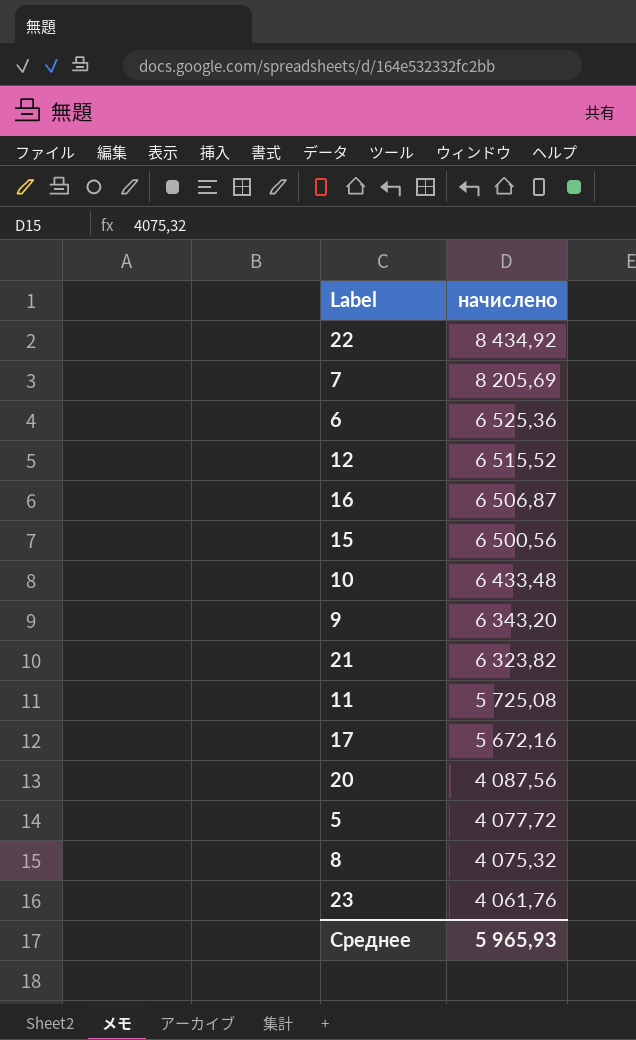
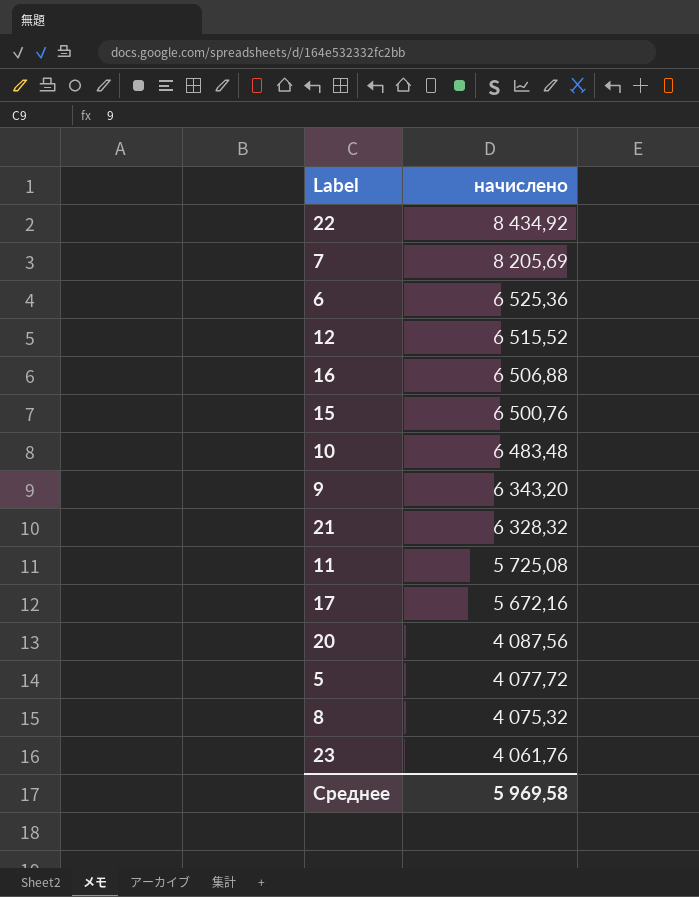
16 | начислено: 6 506,87 -> 6 506,88
15 | начислено: 6 500,56 -> 6 500,76
10 | начислено: 6 433,48 -> 6 483,48
21 | начислено: 6 323,82 -> 6 328,32
Среднее | начислено: 5 965,93 -> 5 969,58

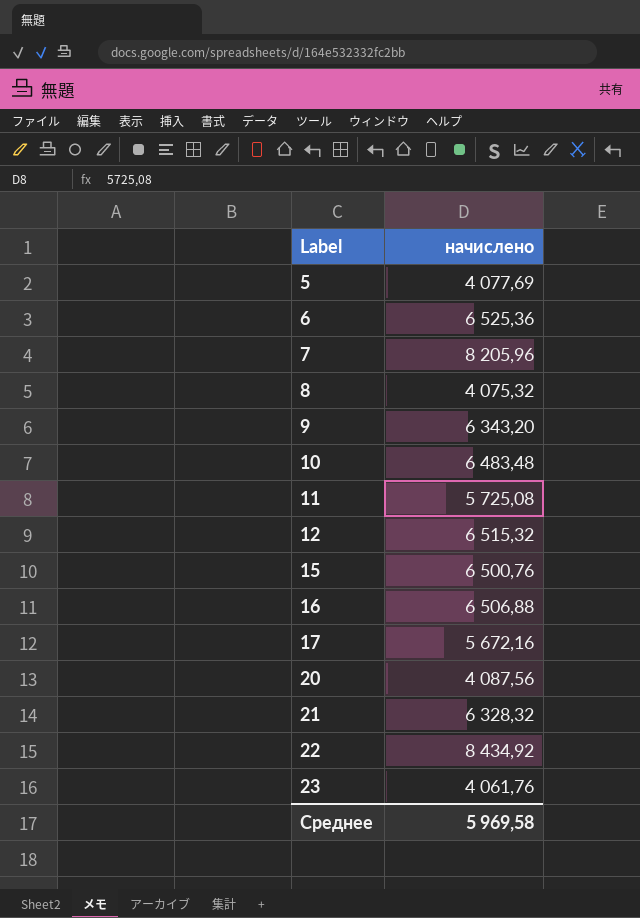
row order: начислено descending -> Label ascending
5 | начислено: 4 077,72 -> 4 077,69
7 | начислено: 8 205,69 -> 8 205,96
12 | начислено: 6 515,52 -> 6 515,32

